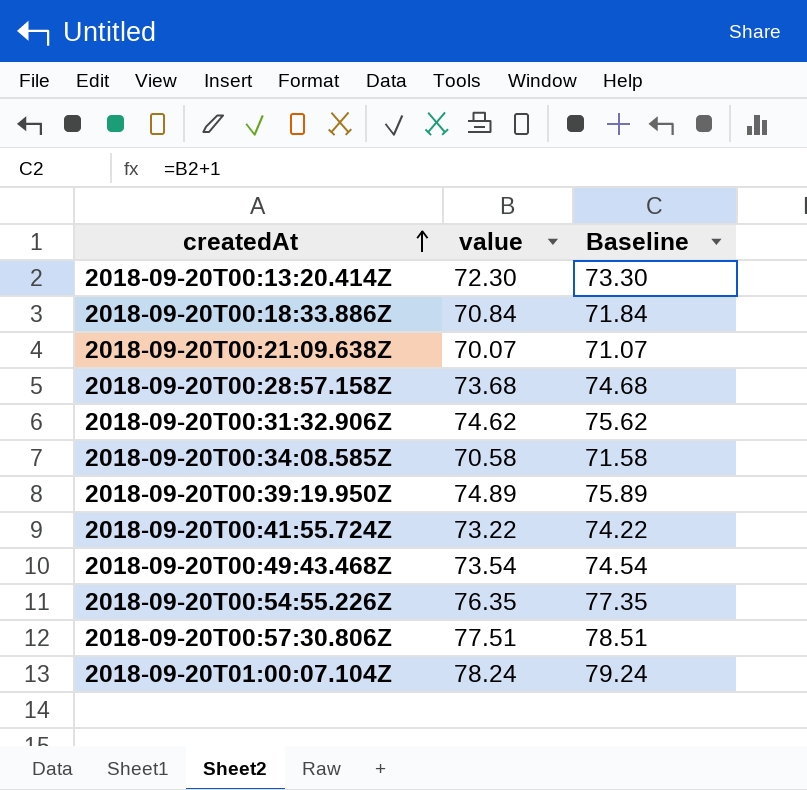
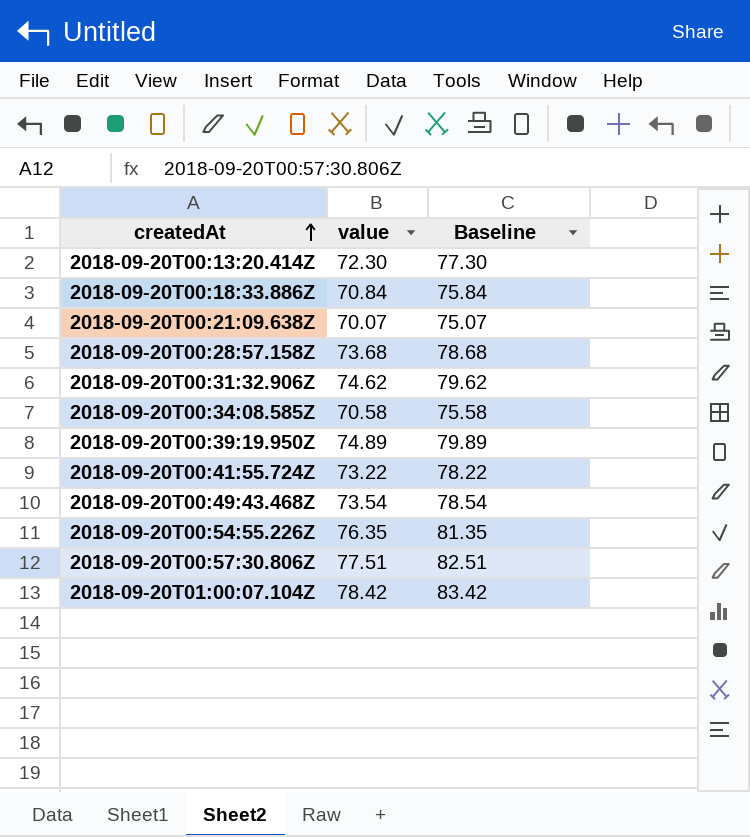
column Baseline | formula: [value] + 1 -> [value] + 5
2018-09-20T01:00:07.104Z | value: 78.24 -> 78.42

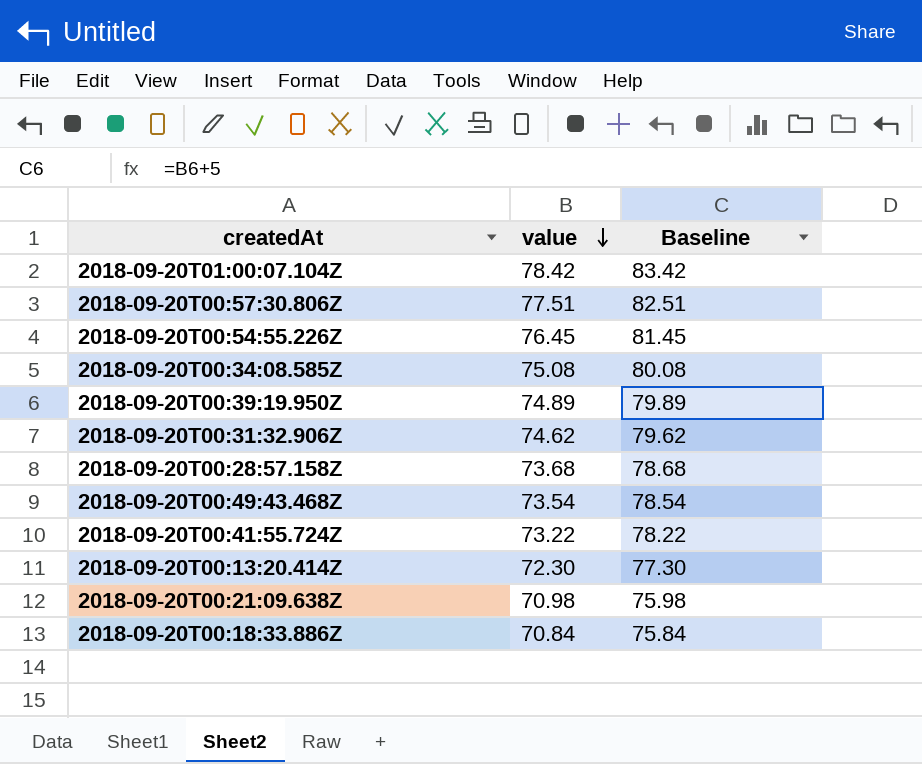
row order: createdAt ascending -> value descending
2018-09-20T00:54:55.226Z | value: 76.35 -> 76.45
2018-09-20T00:54:55.226Z | Baseline: 81.35 -> 81.45
2018-09-20T00:34:08.585Z | value: 70.58 -> 75.08
2018-09-20T00:34:08.585Z | Baseline: 75.58 -> 80.08
2018-09-20T00:21:09.638Z | value: 70.07 -> 70.98
2018-09-20T00:21:09.638Z | Baseline: 75.07 -> 75.98

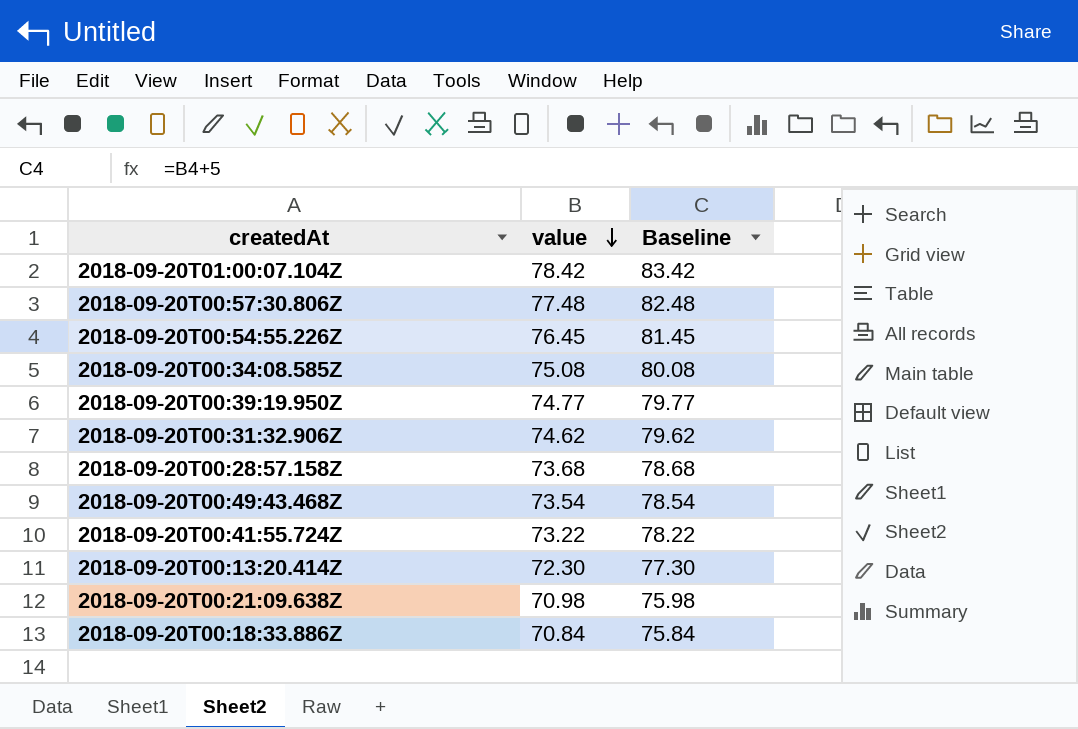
2018-09-20T00:57:30.806Z | value: 77.51 -> 77.48
2018-09-20T00:57:30.806Z | Baseline: 82.51 -> 82.48
2018-09-20T00:39:19.950Z | value: 74.89 -> 74.77
2018-09-20T00:39:19.950Z | Baseline: 79.89 -> 79.77

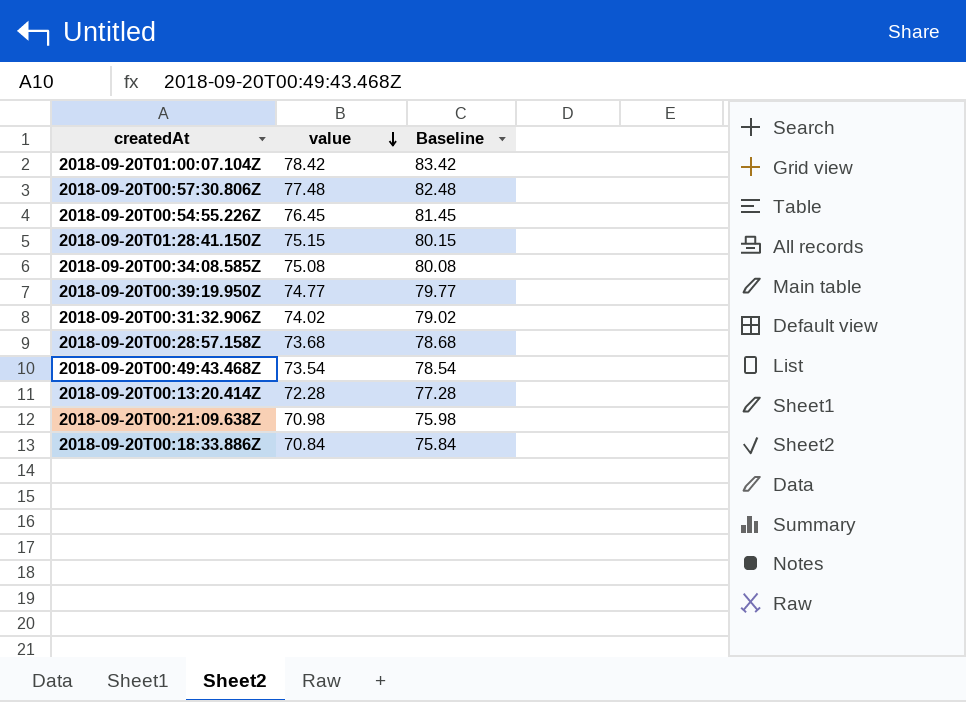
row 2018-09-20T00:41:55.724Z: 73.22 | 78.22 -> none
row 2018-09-20T01:28:41.150Z: none -> 75.15 | 80.15
2018-09-20T00:31:32.906Z | value: 74.62 -> 74.02
2018-09-20T00:31:32.906Z | Baseline: 79.62 -> 79.02
2018-09-20T00:13:20.414Z | value: 72.30 -> 72.28
2018-09-20T00:13:20.414Z | Baseline: 77.30 -> 77.28

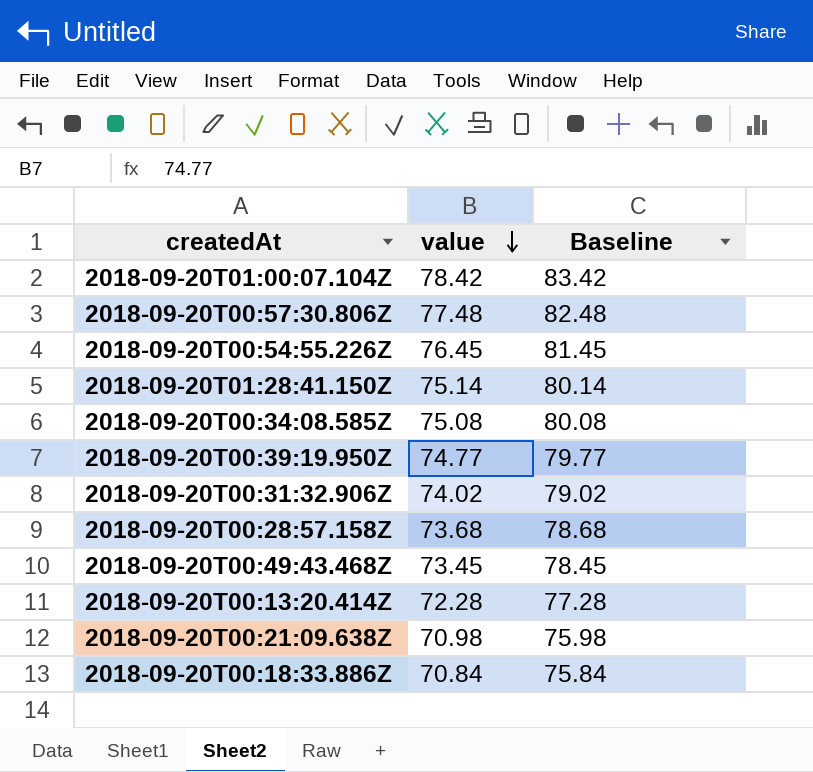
2018-09-20T01:28:41.150Z | value: 75.15 -> 75.14
2018-09-20T01:28:41.150Z | Baseline: 80.15 -> 80.14
2018-09-20T00:49:43.468Z | value: 73.54 -> 73.45
2018-09-20T00:49:43.468Z | Baseline: 78.54 -> 78.45

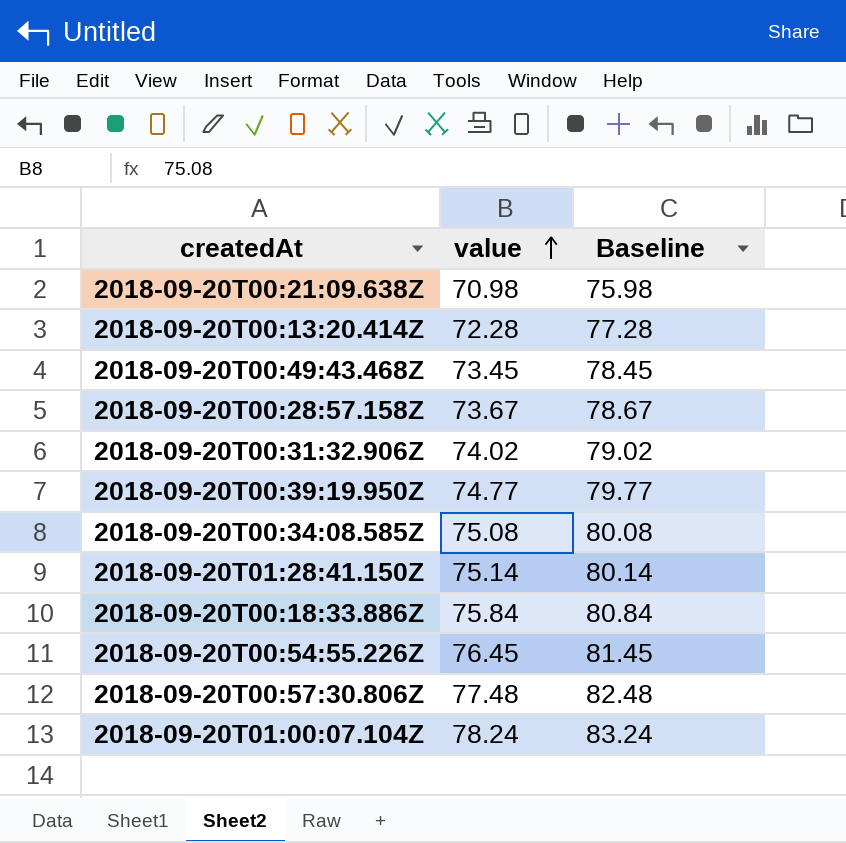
row order: value descending -> value ascending
2018-09-20T00:28:57.158Z | value: 73.68 -> 73.67
2018-09-20T00:28:57.158Z | Baseline: 78.68 -> 78.67
2018-09-20T00:18:33.886Z | value: 70.84 -> 75.84
2018-09-20T00:18:33.886Z | Baseline: 75.84 -> 80.84
2018-09-20T01:00:07.104Z | value: 78.42 -> 78.24
2018-09-20T01:00:07.104Z | Baseline: 83.42 -> 83.24

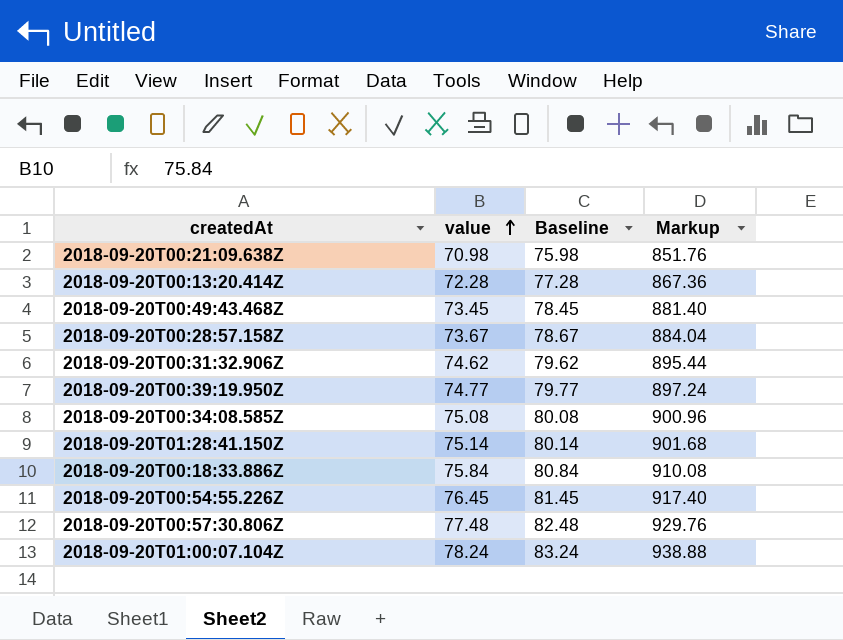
column Markup | formula: none -> [value] * 12
2018-09-20T00:31:32.906Z | value: 74.02 -> 74.62
2018-09-20T00:31:32.906Z | Baseline: 79.02 -> 79.62

